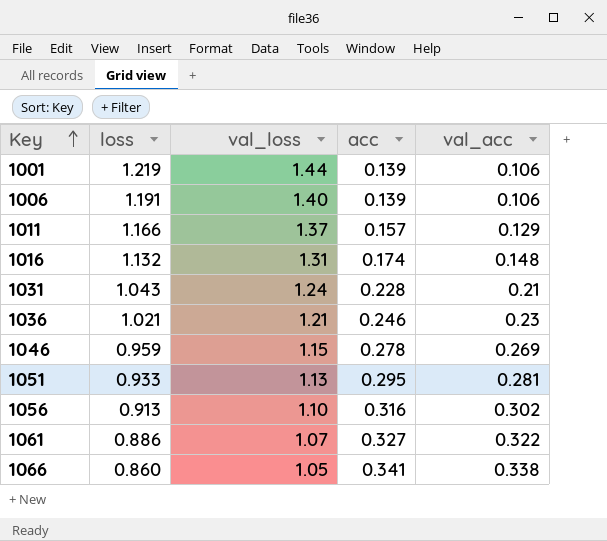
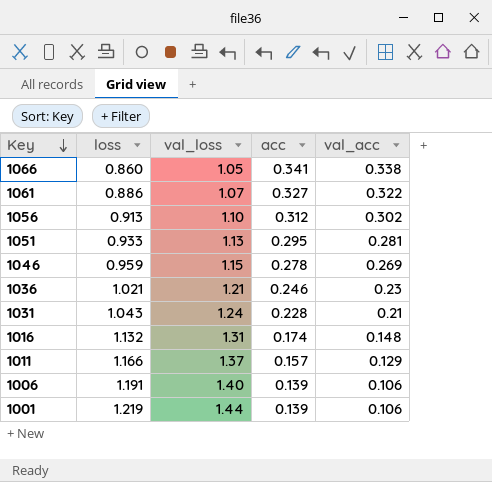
row order: Key ascending -> Key descending
1056 | acc: 0.316 -> 0.312

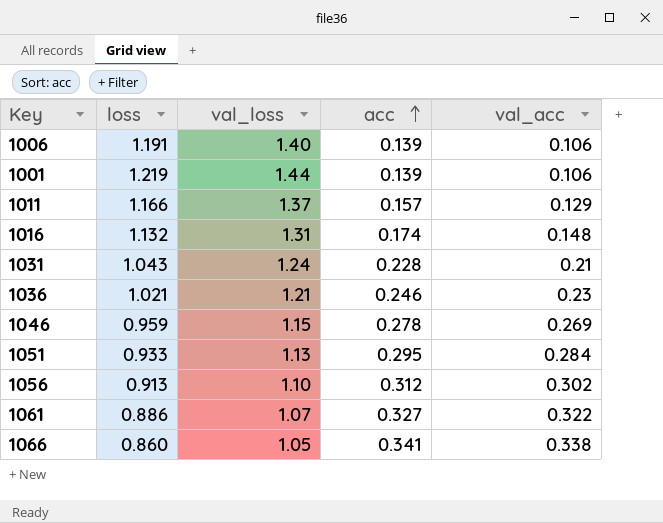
row order: Key descending -> acc ascending
1051 | val_acc: 0.281 -> 0.284

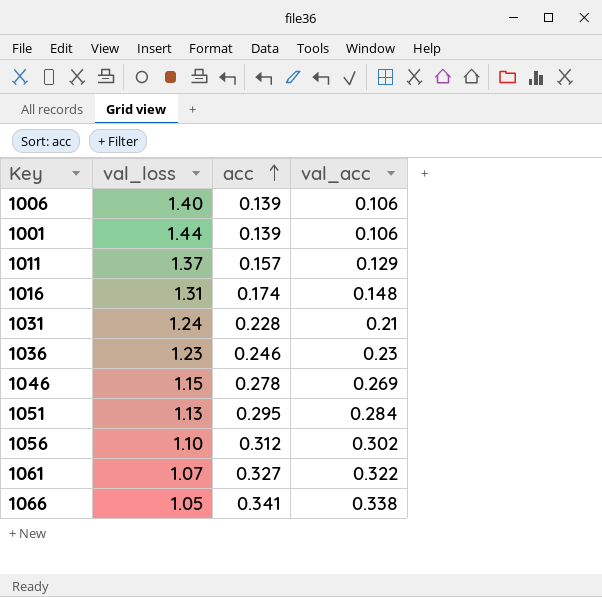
column loss | position: 2 -> none
1036 | val_loss: 1.21 -> 1.23

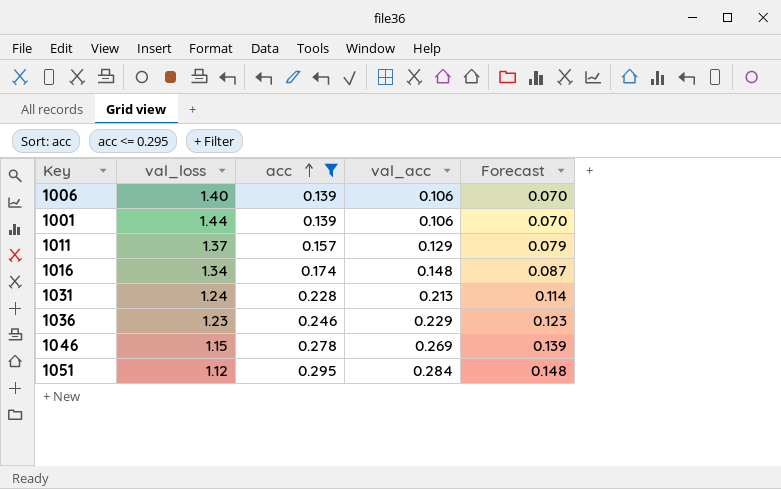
filter: none -> acc <= 0.295
column Forecast | formula: none -> [acc] * 0.5
1016 | val_loss: 1.31 -> 1.34
1031 | val_acc: 0.21 -> 0.213
1036 | val_acc: 0.23 -> 0.229
1051 | val_loss: 1.13 -> 1.12

